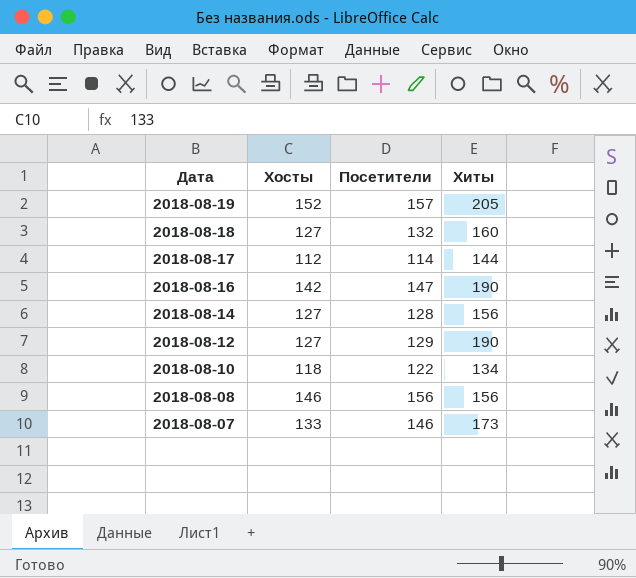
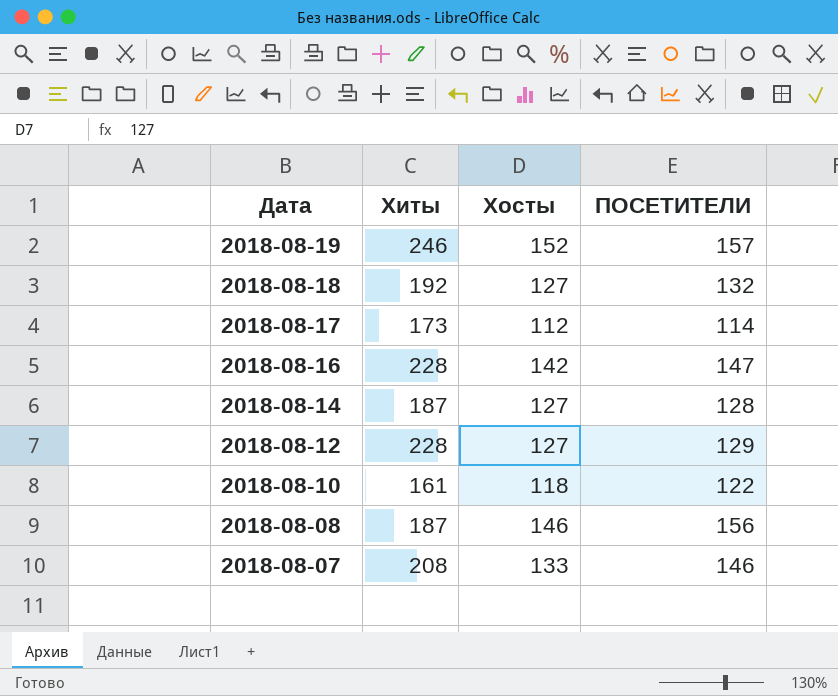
column Хиты | position: 4 -> 2
column name: Посетители -> ПОСЕТИТЕЛИ
2018-08-19 | Хиты: 205 -> 246
2018-08-18 | Хиты: 160 -> 192
2018-08-17 | Хиты: 144 -> 173
2018-08-16 | Хиты: 190 -> 228
2018-08-14 | Хиты: 156 -> 187
2018-08-12 | Хиты: 190 -> 228
2018-08-10 | Хиты: 134 -> 161
2018-08-08 | Хиты: 156 -> 187
2018-08-07 | Хиты: 173 -> 208

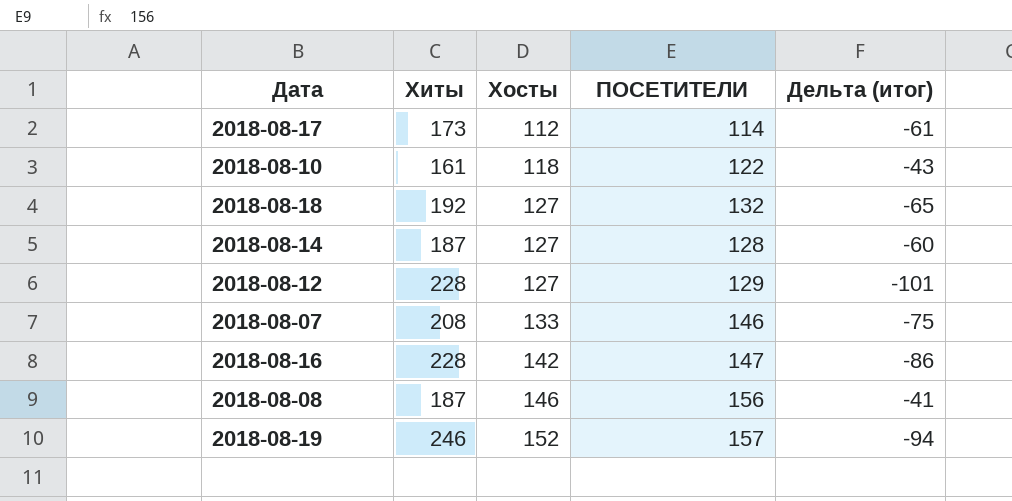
row order: Дата descending -> Хосты ascending
column Дельта (итог) | formula: none -> [Хосты] - [Хиты]

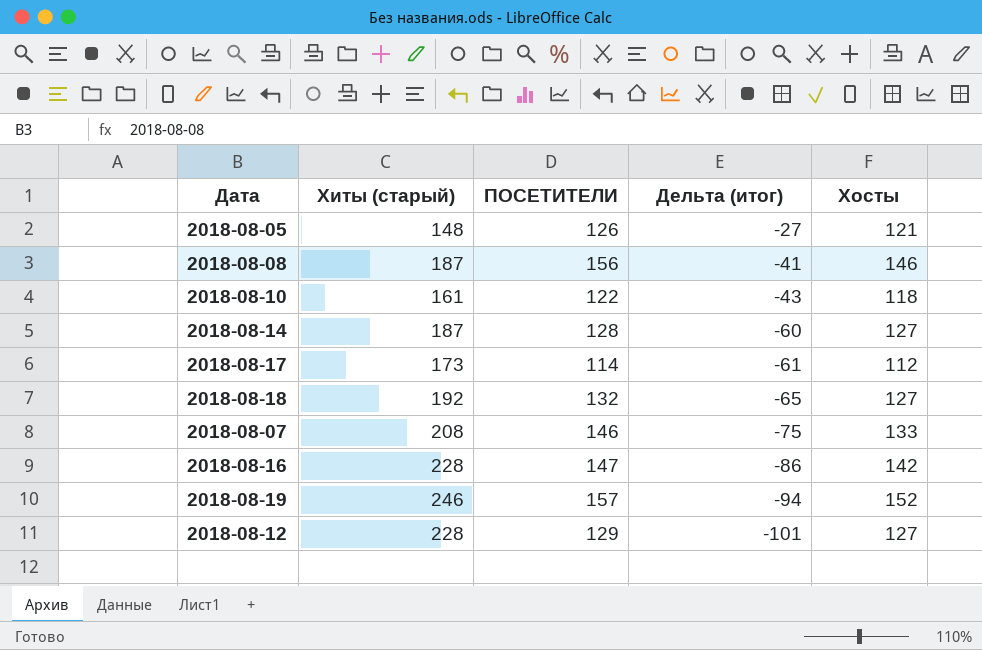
row order: Хосты ascending -> Дельта (итог) descending
column name: Хиты -> Хиты (старый)
column Хосты | position: 3 -> 5
row 2018-08-05: none -> 148 | 126 | -27 | 121

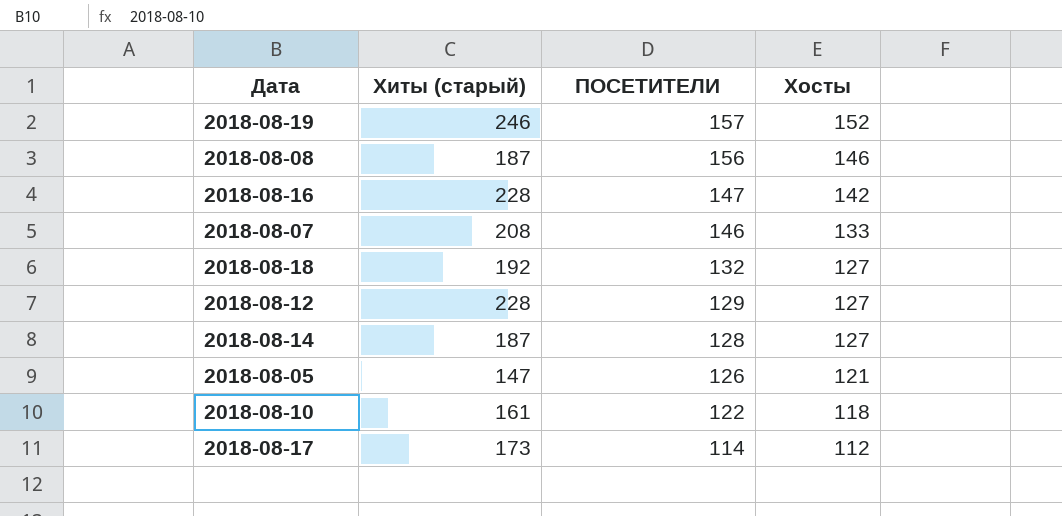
row order: Дельта (итог) descending -> ПОСЕТИТЕЛИ descending
column Дельта (итог) | formula: [Хосты] - [Хиты (старый)] -> none
2018-08-05 | Хиты (старый): 148 -> 147

